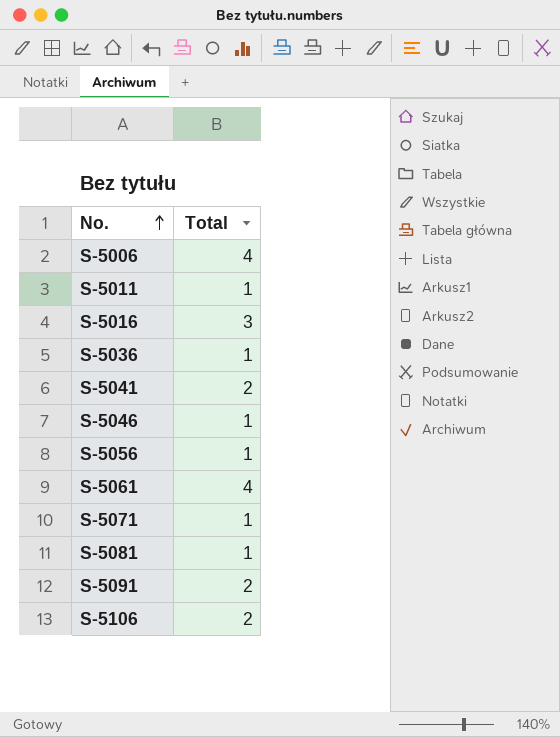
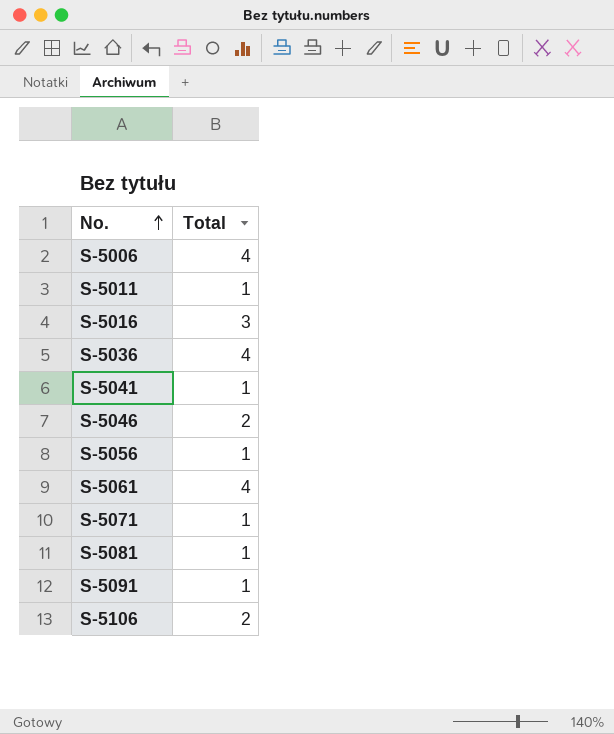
S-5036 | Total: 1 -> 4
S-5041 | Total: 2 -> 1
S-5046 | Total: 1 -> 2
S-5091 | Total: 2 -> 1

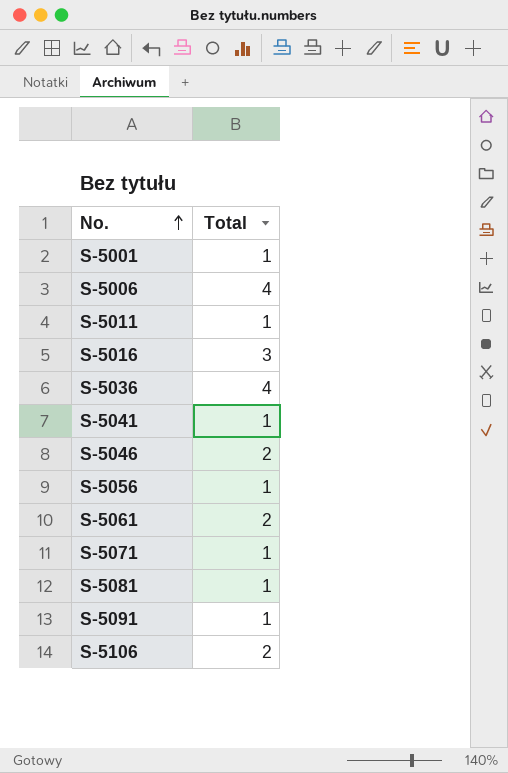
row S-5001: none -> 1
S-5061 | Total: 4 -> 2

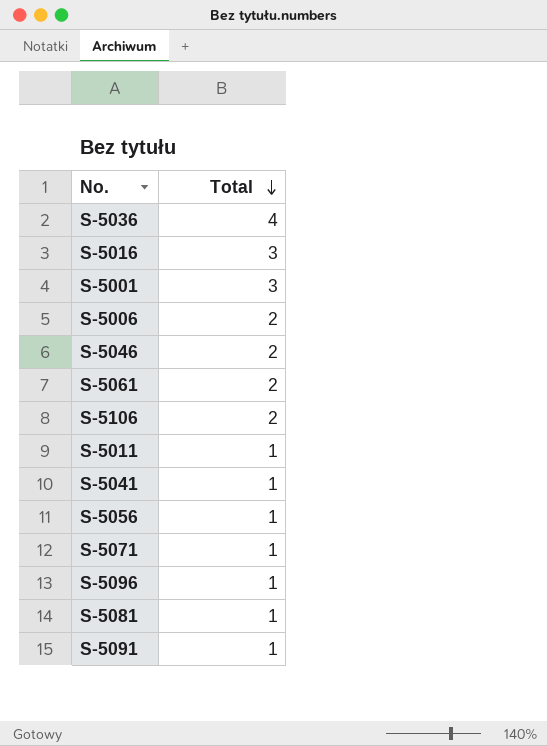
row order: No. ascending -> Total descending
S-5001 | Total: 1 -> 3
S-5006 | Total: 4 -> 2
row S-5096: none -> 1

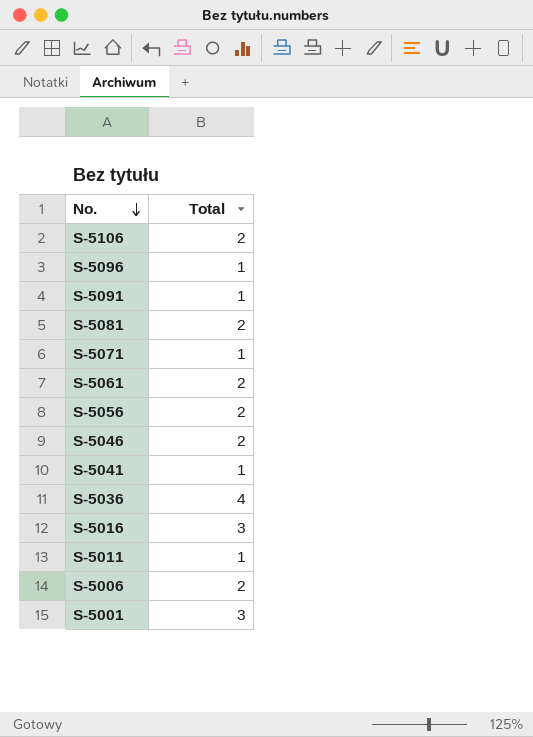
row order: Total descending -> No. descending
S-5081 | Total: 1 -> 2
S-5056 | Total: 1 -> 2

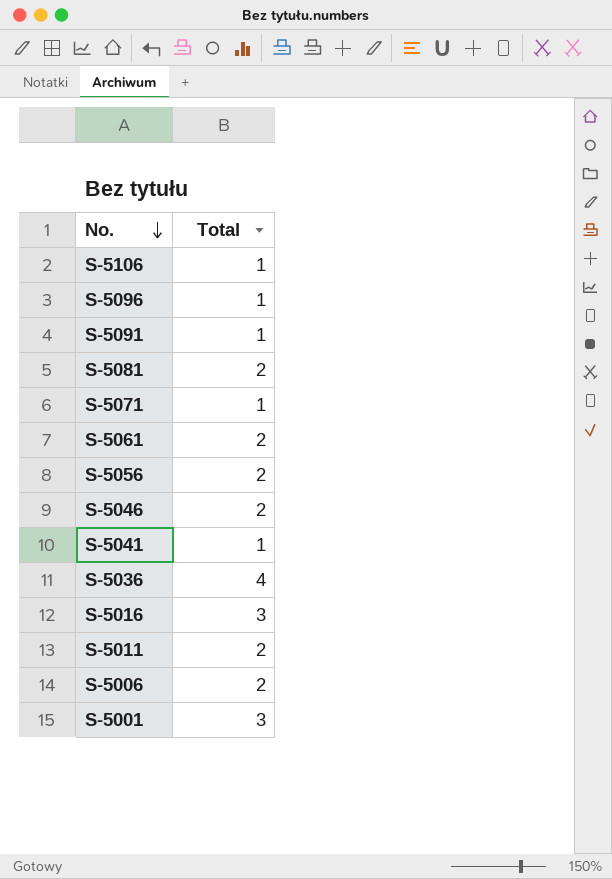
S-5106 | Total: 2 -> 1
S-5011 | Total: 1 -> 2

